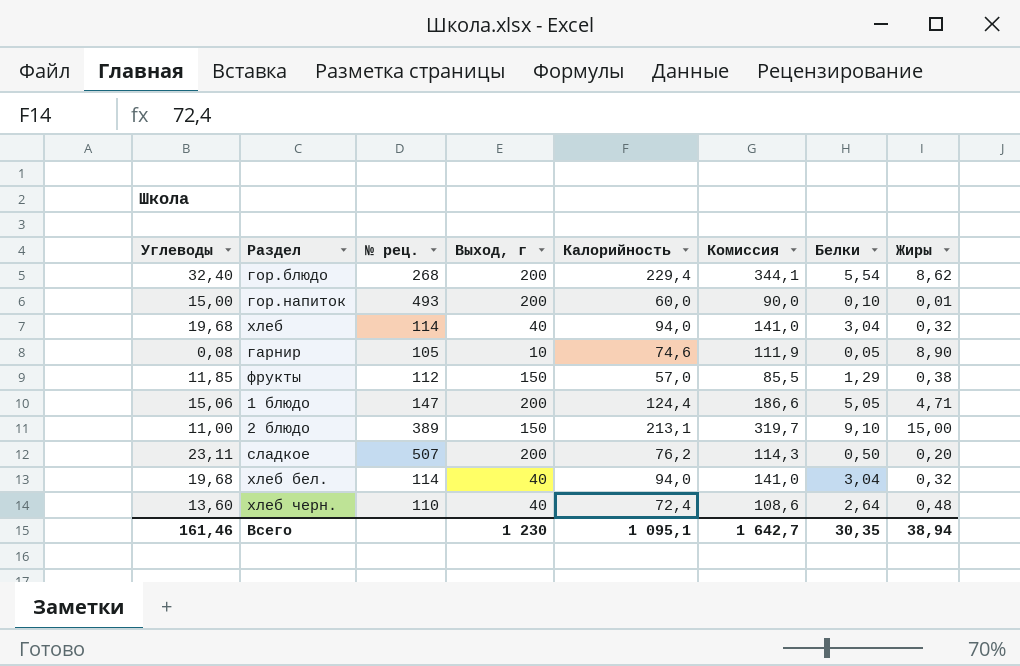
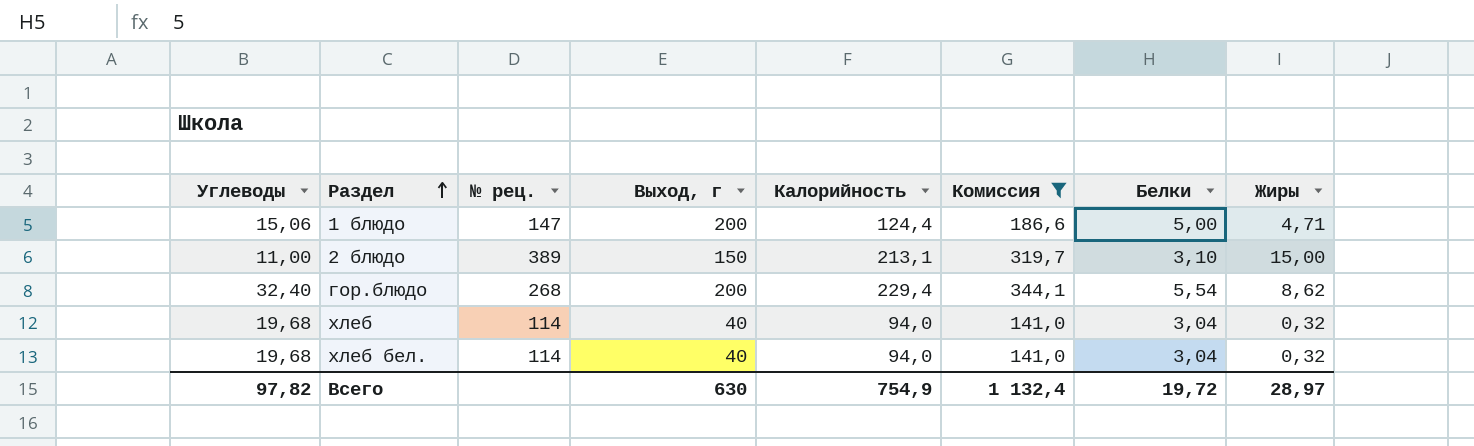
filter: none -> Комиссия >= 141,0
row order: none -> Раздел ascending
1 блюдо | Белки: 5,05 -> 5,00
2 блюдо | Белки: 9,10 -> 3,10
Всего | Углеводы: 161,46 -> 97,82
Всего | Выход, г: 1 230 -> 630
Всего | Калорийность: 1 095,1 -> 754,9
Всего | Комиссия: 1 642,7 -> 1 132,4
Всего | Белки: 30,35 -> 19,72
Всего | Жиры: 38,94 -> 28,97

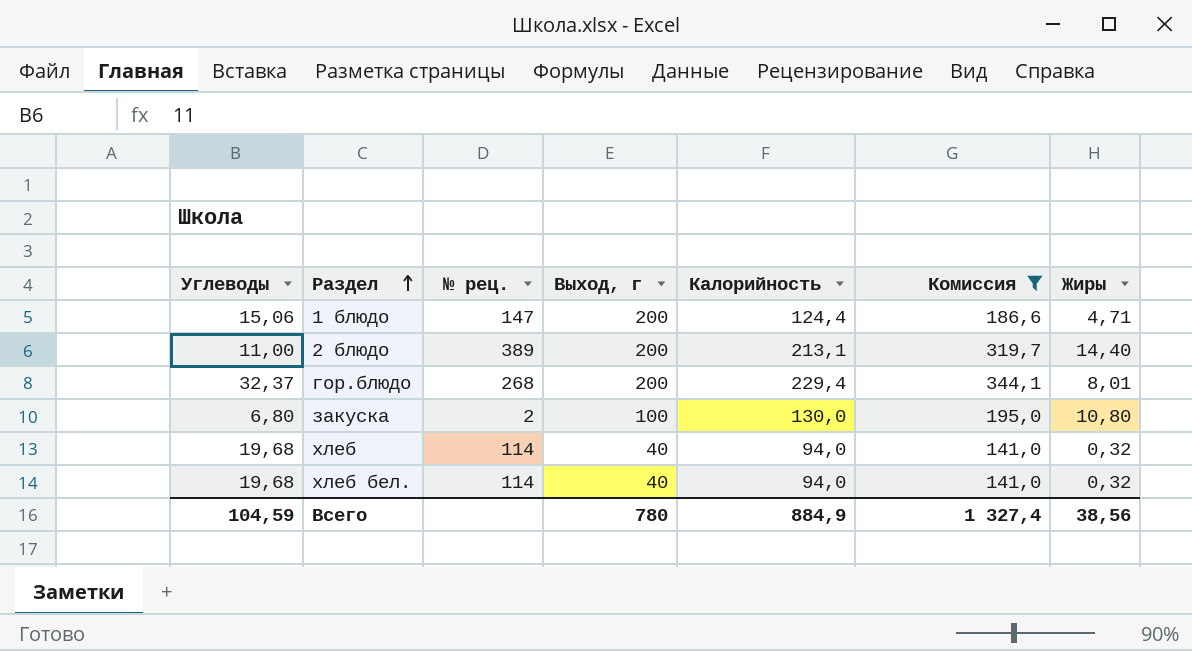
column Белки | position: 7 -> none
2 блюдо | Выход, г: 150 -> 200
2 блюдо | Жиры: 15,00 -> 14,40
гор.блюдо | Углеводы: 32,40 -> 32,37
гор.блюдо | Жиры: 8,62 -> 8,01
row закуска: none -> 6,80 | 2 | 100 | 130,0 | 195,0 | 10,80
Всего | Углеводы: 97,82 -> 104,59
Всего | Выход, г: 630 -> 780
Всего | Калорийность: 754,9 -> 884,9
Всего | Комиссия: 1 132,4 -> 1 327,4
Всего | Жиры: 28,97 -> 38,56

